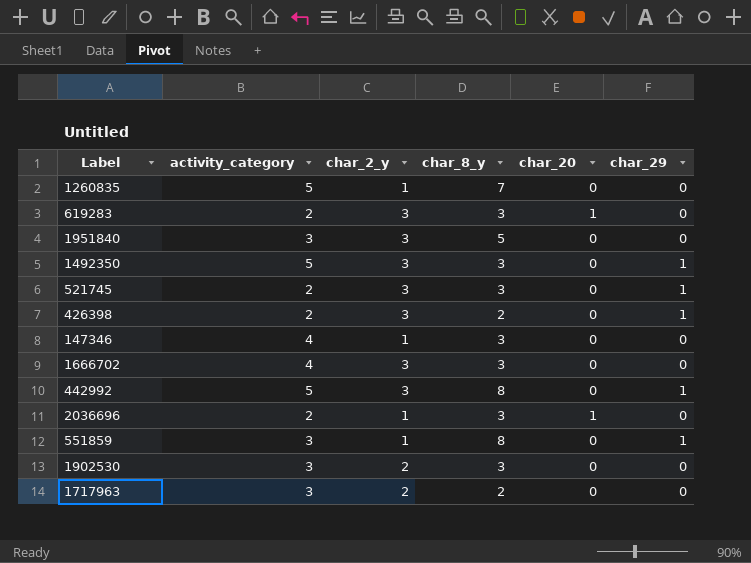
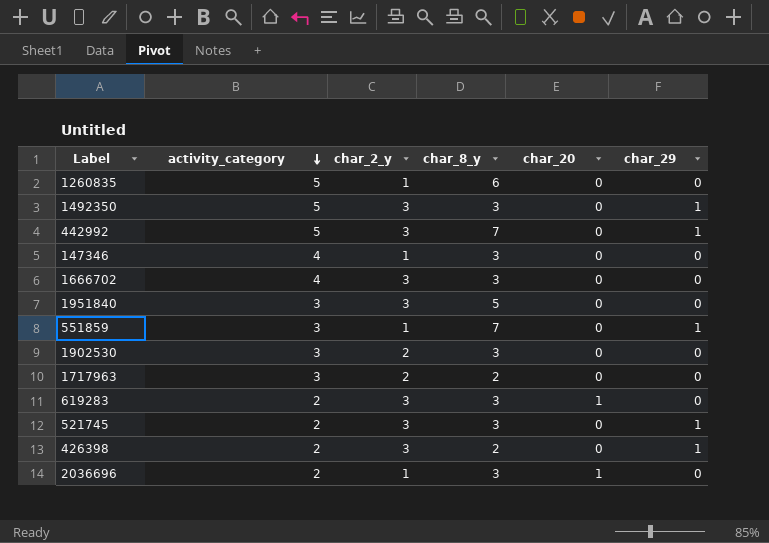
row order: none -> activity_category descending
1260835 | char_8_y: 7 -> 6
442992 | char_8_y: 8 -> 7
551859 | char_8_y: 8 -> 7

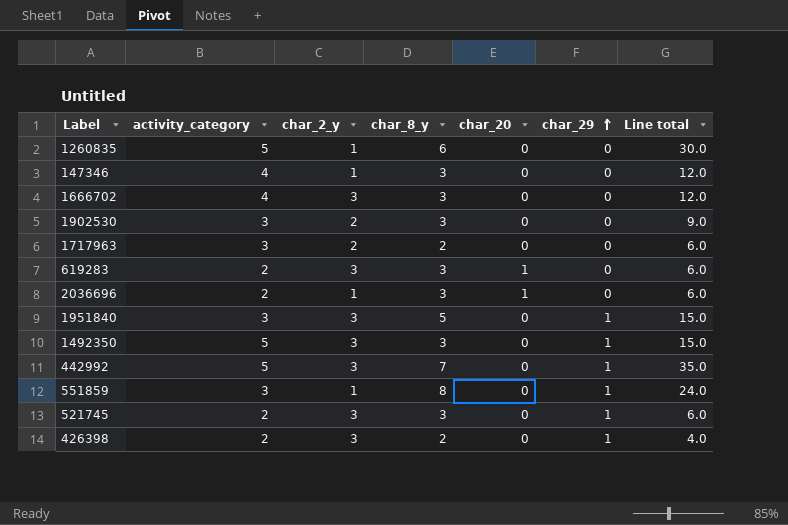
row order: activity_category descending -> char_29 ascending
column Line total | formula: none -> [activity_category] * [char_8_y]
1951840 | char_29: 0 -> 1
551859 | char_8_y: 7 -> 8

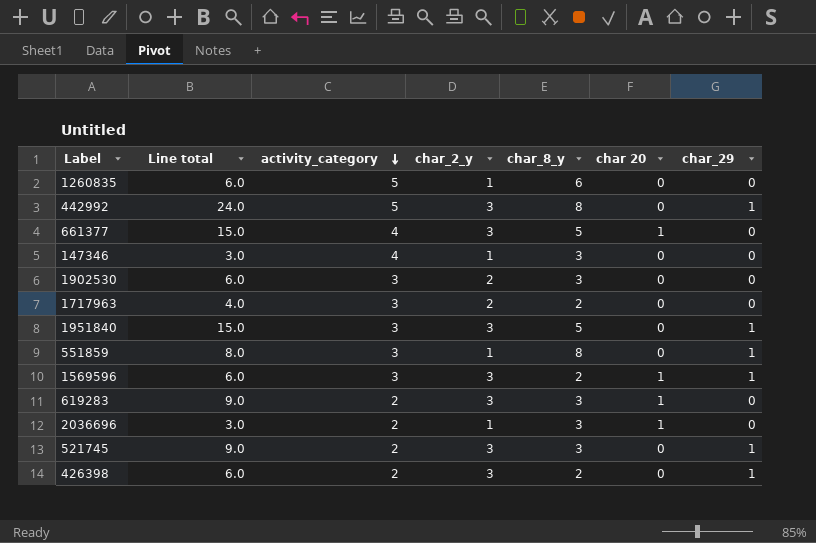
row order: char_29 ascending -> activity_category descending
column Line total | formula: [activity_category] * [char_8_y] -> [char_2_y] * [char_8_y]
column Line total | position: 7 -> 2
column name: char_20 -> char 20
row 1666702: 4 | 3 | 3 | 0 | 0 | 12.0 -> none
row 1492350: 5 | 3 | 3 | 0 | 1 | 15.0 -> none
442992 | char_8_y: 7 -> 8
row 661377: none -> 15.0 | 4 | 3 | 5 | 1 | 0
row 1569596: none -> 6.0 | 3 | 3 | 2 | 1 | 1

